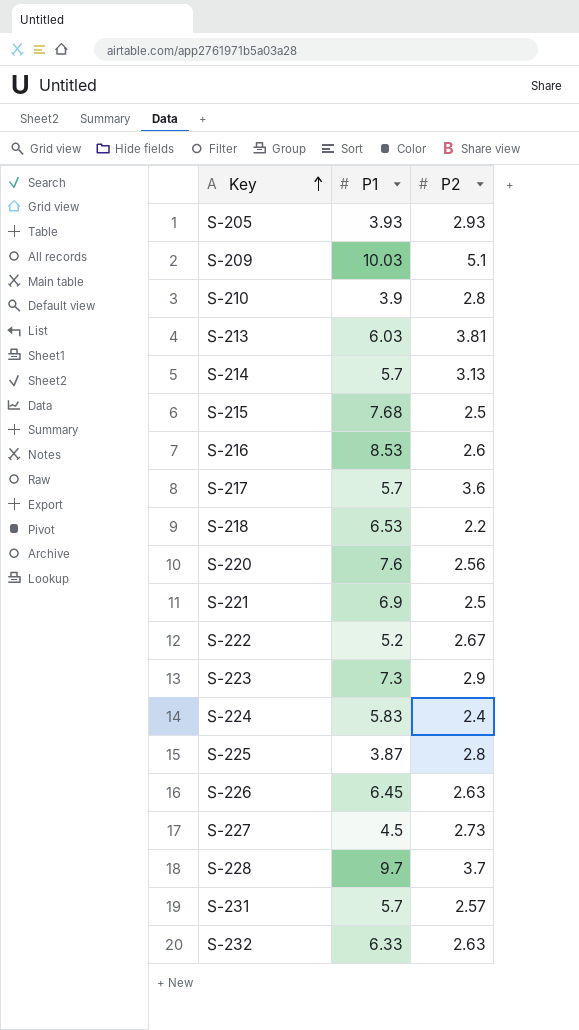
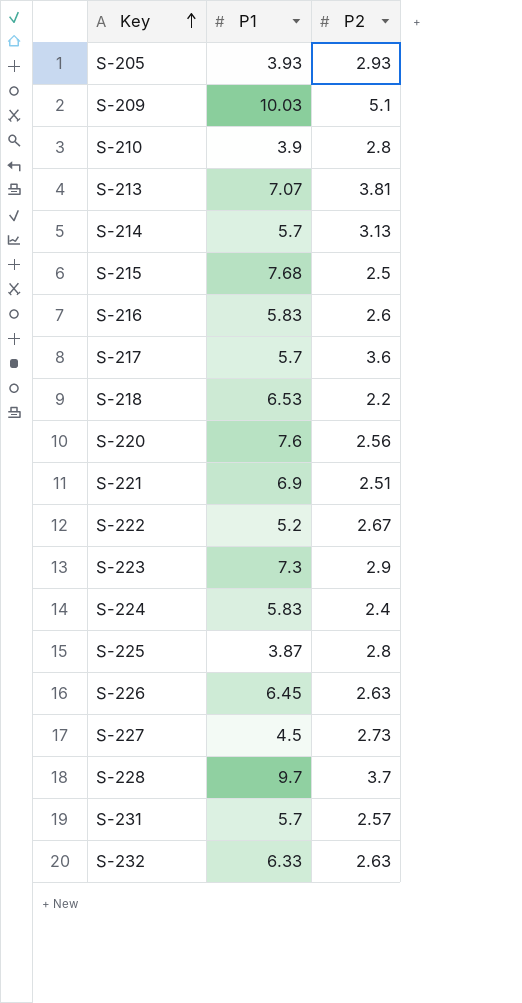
S-213 | P1: 6.03 -> 7.07
S-216 | P1: 8.53 -> 5.83
S-221 | P2: 2.5 -> 2.51

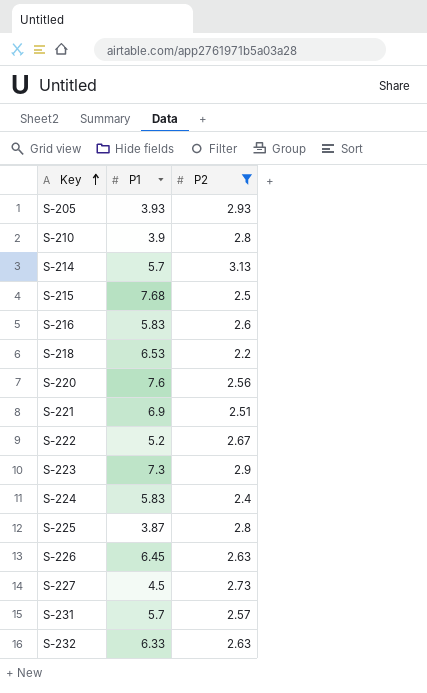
filter: none -> P2 <= 3.13

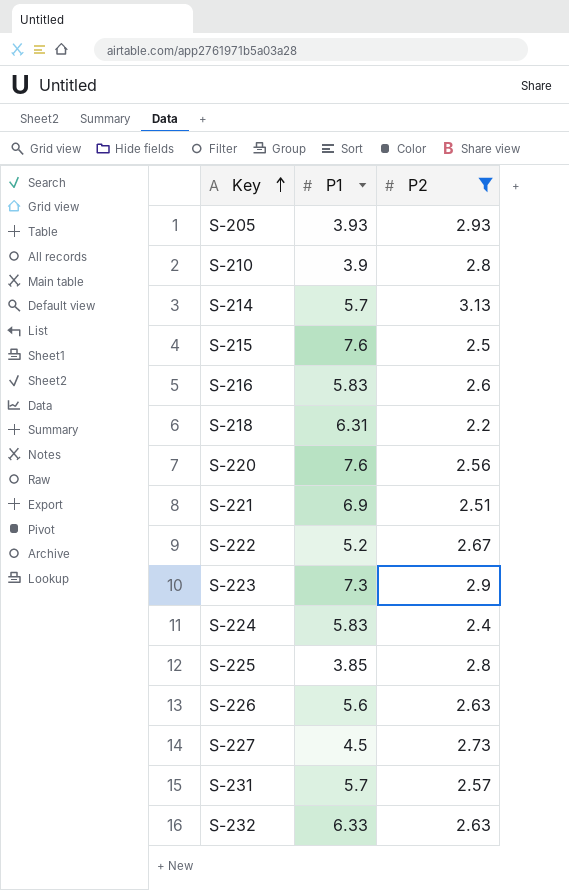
S-215 | P1: 7.68 -> 7.6
S-218 | P1: 6.53 -> 6.31
S-225 | P1: 3.87 -> 3.85
S-226 | P1: 6.45 -> 5.6

